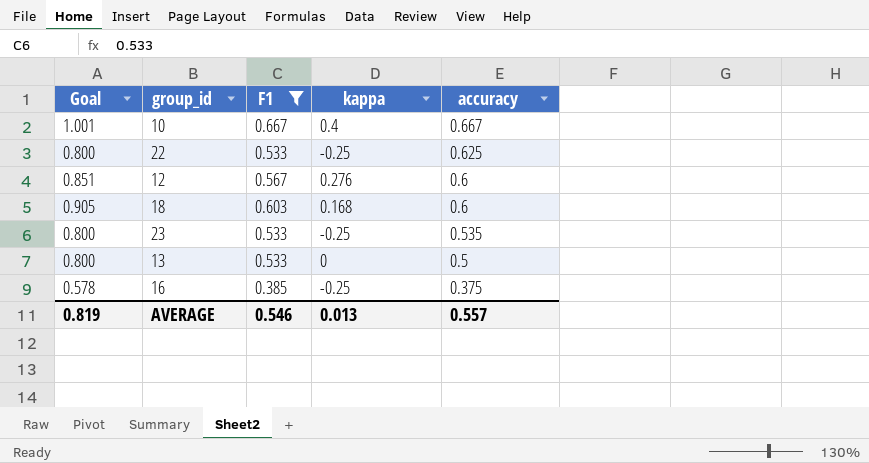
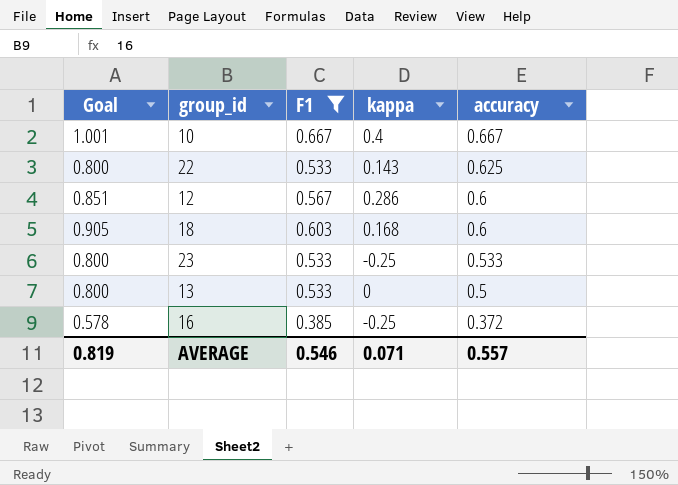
22 | kappa: -0.25 -> 0.143
12 | kappa: 0.276 -> 0.286
23 | accuracy: 0.535 -> 0.533
16 | accuracy: 0.375 -> 0.372
AVERAGE | kappa: 0.013 -> 0.071

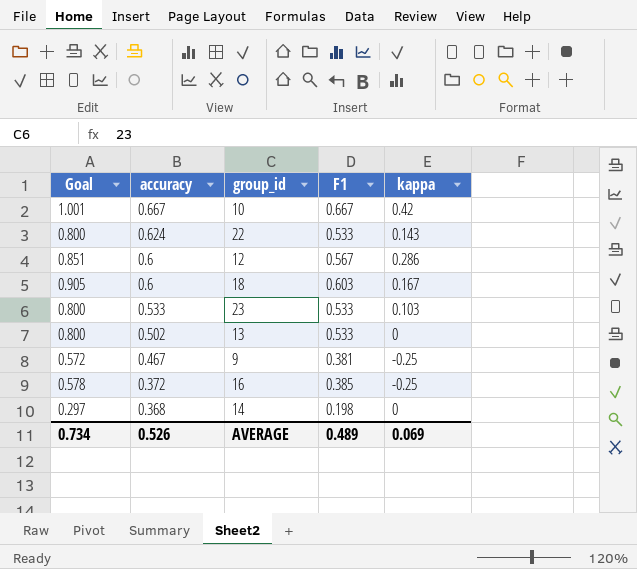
filter: F1 >= 0.385 -> none
column accuracy | position: 5 -> 2
10 | kappa: 0.4 -> 0.42
22 | accuracy: 0.625 -> 0.624
18 | kappa: 0.168 -> 0.167
23 | kappa: -0.25 -> 0.103
13 | accuracy: 0.5 -> 0.502
AVERAGE | Goal: 0.819 -> 0.734
AVERAGE | accuracy: 0.557 -> 0.526
AVERAGE | F1: 0.546 -> 0.489
AVERAGE | kappa: 0.071 -> 0.069

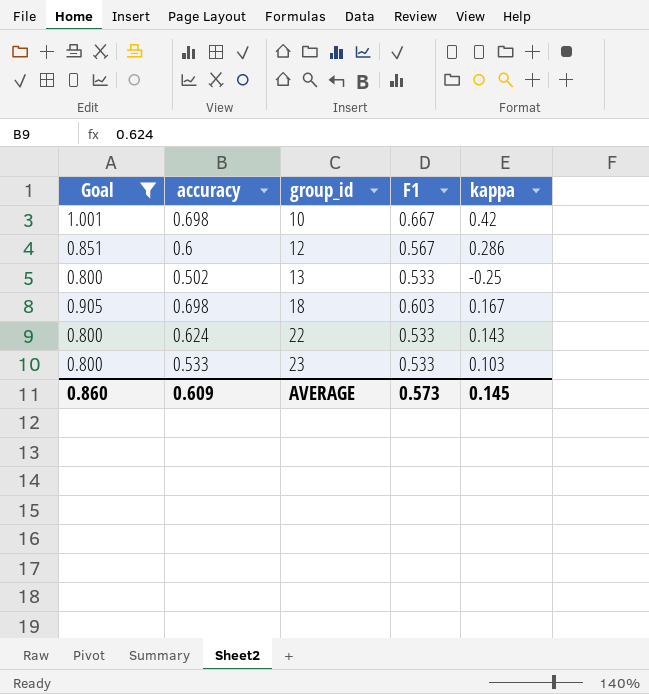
filter: none -> Goal >= 0.800
row order: accuracy descending -> group_id ascending
10 | accuracy: 0.667 -> 0.698
13 | kappa: 0 -> -0.25
18 | accuracy: 0.6 -> 0.698
AVERAGE | Goal: 0.734 -> 0.860
AVERAGE | accuracy: 0.526 -> 0.609
AVERAGE | F1: 0.489 -> 0.573
AVERAGE | kappa: 0.069 -> 0.145

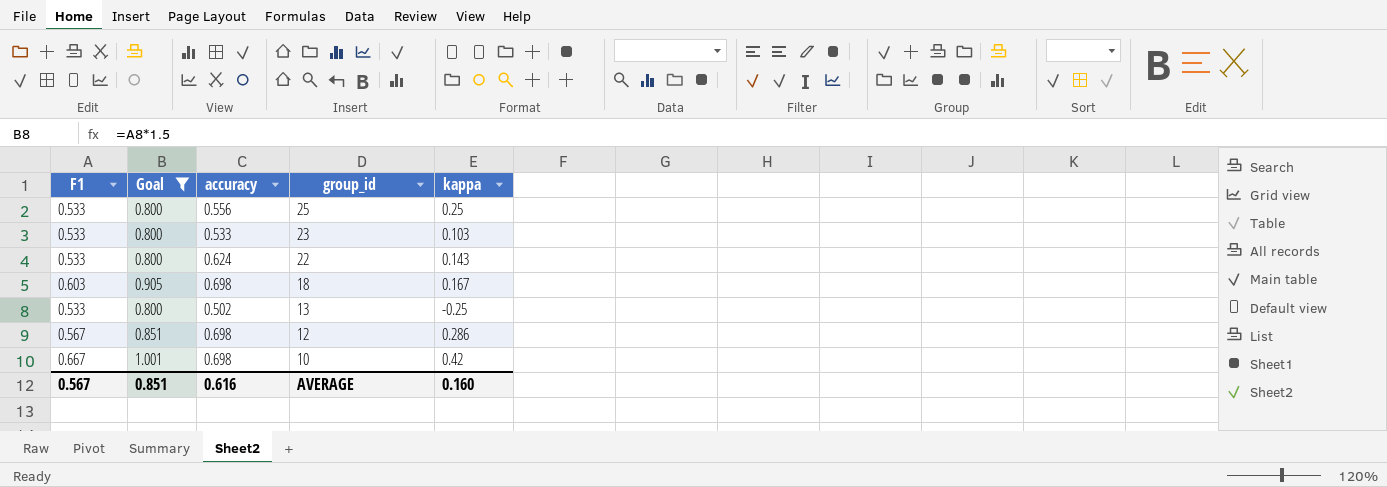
row order: group_id ascending -> group_id descending
column F1 | position: 4 -> 1
row 25: none -> 0.533 | 0.800 | 0.556 | 0.25
12 | accuracy: 0.6 -> 0.698
AVERAGE | F1: 0.573 -> 0.567
AVERAGE | Goal: 0.860 -> 0.851
AVERAGE | accuracy: 0.609 -> 0.616
AVERAGE | kappa: 0.145 -> 0.160

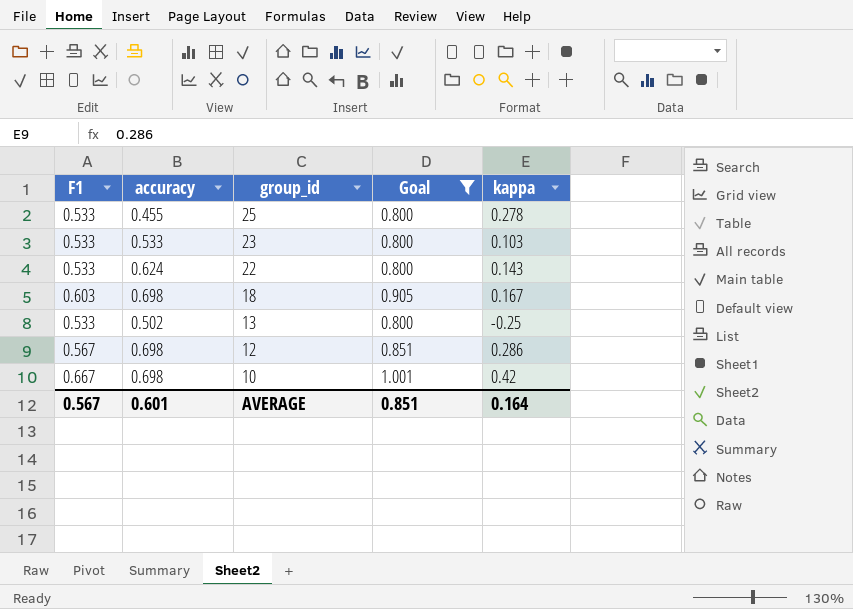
column Goal | position: 2 -> 4
25 | accuracy: 0.556 -> 0.455
25 | kappa: 0.25 -> 0.278
AVERAGE | accuracy: 0.616 -> 0.601
AVERAGE | kappa: 0.160 -> 0.164

